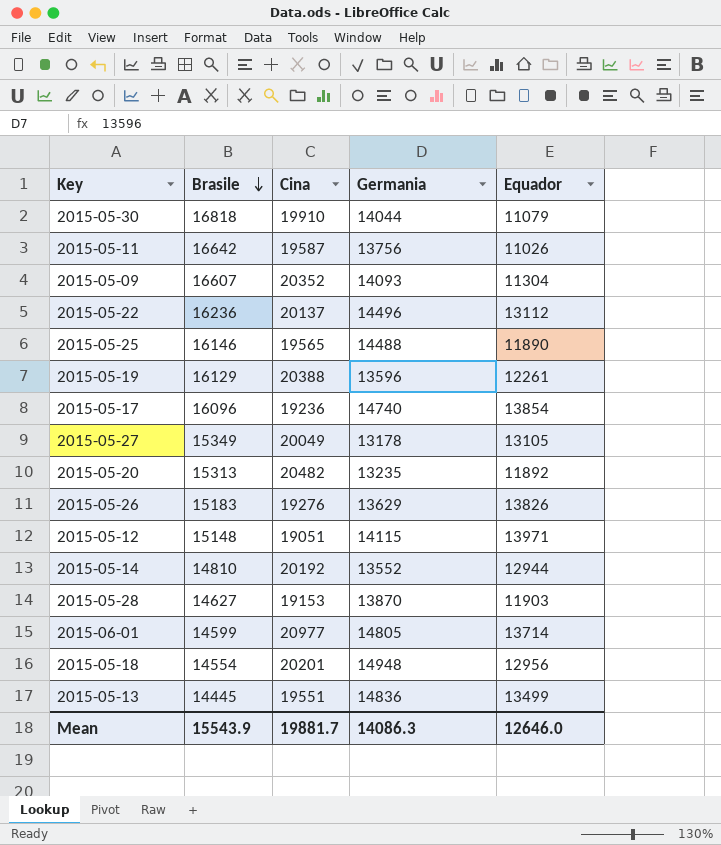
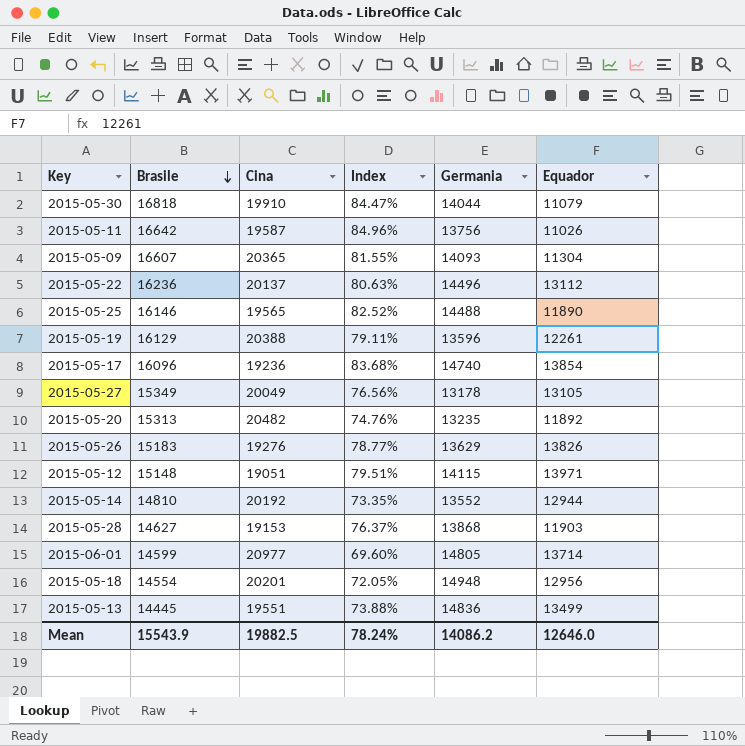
column Index | formula: none -> [Brasile] / [Cina]
2015-05-09 | Cina: 20352 -> 20365
2015-05-28 | Germania: 13870 -> 13868
Mean | Cina: 19881.7 -> 19882.5
Mean | Germania: 14086.3 -> 14086.2

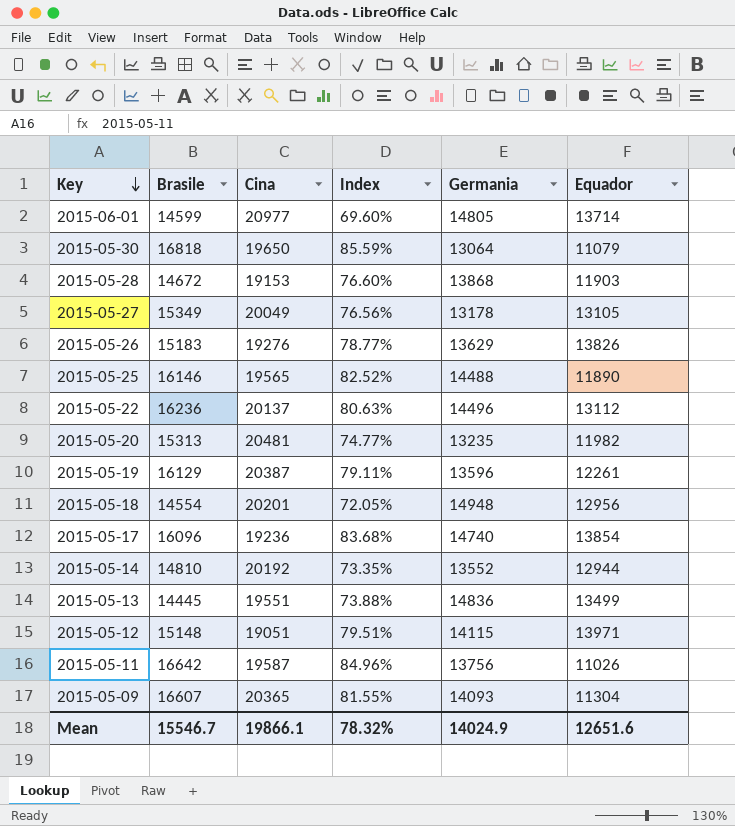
row order: Brasile descending -> Key descending
2015-05-30 | Cina: 19910 -> 19650
2015-05-30 | Index: 84.47% -> 85.59%
2015-05-30 | Germania: 14044 -> 13064
2015-05-28 | Brasile: 14627 -> 14672
2015-05-28 | Index: 76.37% -> 76.60%
2015-05-20 | Cina: 20482 -> 20481
2015-05-20 | Index: 74.76% -> 74.77%
2015-05-20 | Equador: 11892 -> 11982
2015-05-19 | Cina: 20388 -> 20387
Mean | Brasile: 15543.9 -> 15546.7
Mean | Cina: 19882.5 -> 19866.1
Mean | Index: 78.24% -> 78.32%
Mean | Germania: 14086.2 -> 14024.9
Mean | Equador: 12646.0 -> 12651.6

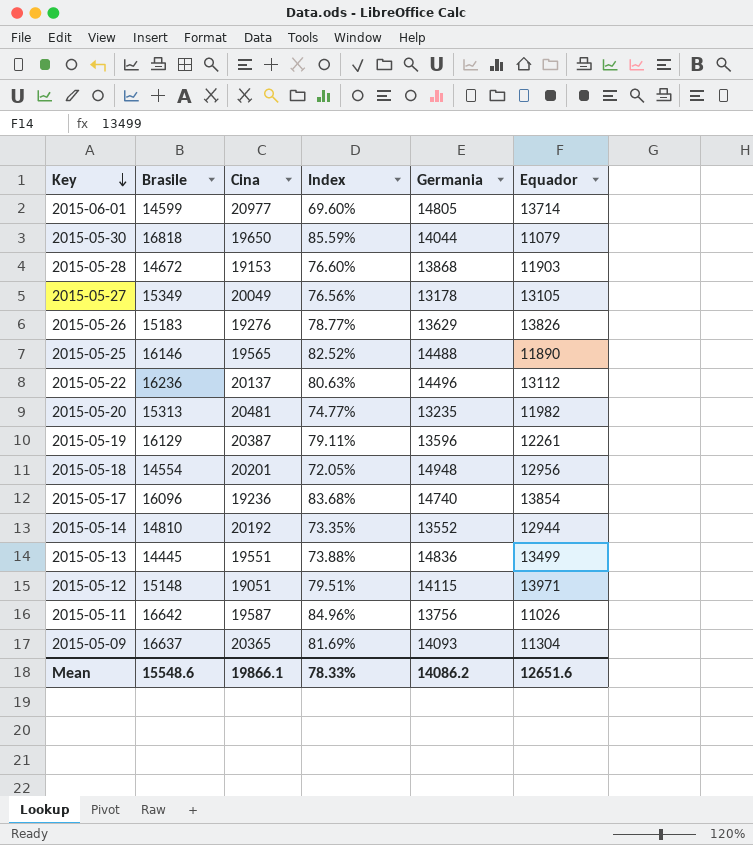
2015-05-30 | Germania: 13064 -> 14044
2015-05-09 | Brasile: 16607 -> 16637
2015-05-09 | Index: 81.55% -> 81.69%
Mean | Brasile: 15546.7 -> 15548.6
Mean | Index: 78.32% -> 78.33%
Mean | Germania: 14024.9 -> 14086.2

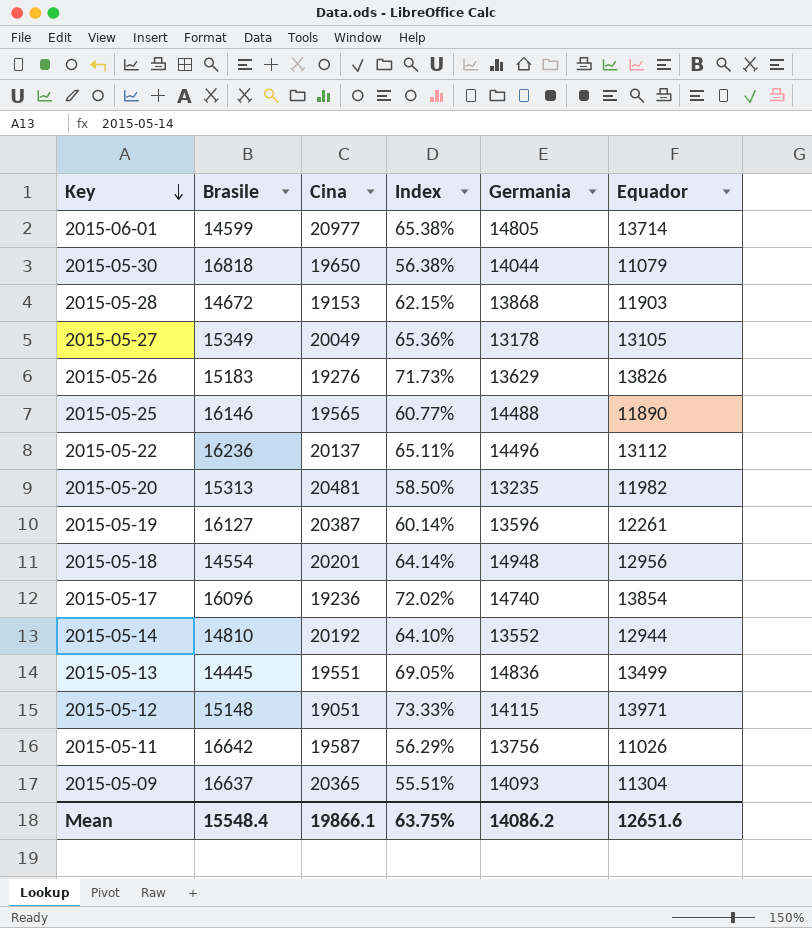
column Index | formula: [Brasile] / [Cina] -> [Equador] / [Cina]
2015-05-19 | Brasile: 16129 -> 16127
Mean | Brasile: 15548.6 -> 15548.4
Mean | Index: 78.33% -> 63.75%

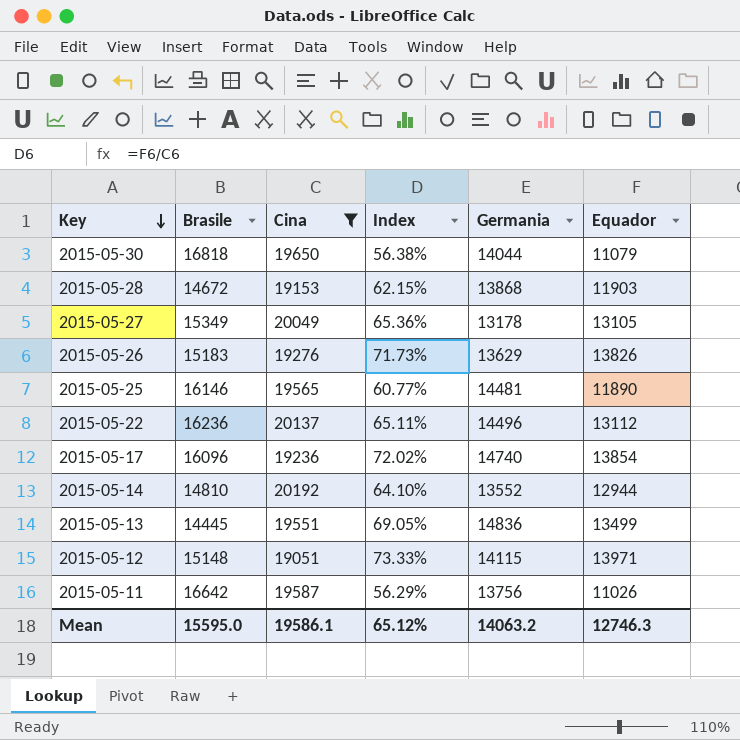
filter: none -> Cina <= 20192
2015-05-25 | Germania: 14488 -> 14481
Mean | Brasile: 15548.4 -> 15595.0
Mean | Cina: 19866.1 -> 19586.1
Mean | Index: 63.75% -> 65.12%
Mean | Germania: 14086.2 -> 14063.2
Mean | Equador: 12651.6 -> 12746.3

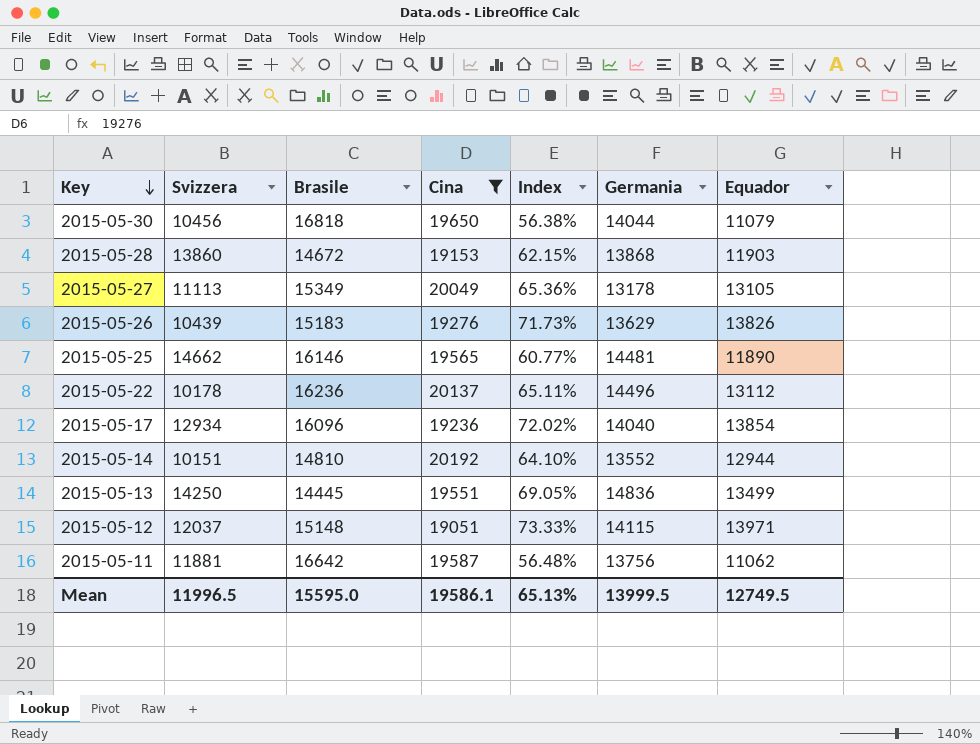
column Svizzera | position: none -> 2
2015-05-17 | Germania: 14740 -> 14040
2015-05-11 | Index: 56.29% -> 56.48%
2015-05-11 | Equador: 11026 -> 11062
Mean | Index: 65.12% -> 65.13%
Mean | Germania: 14063.2 -> 13999.5
Mean | Equador: 12746.3 -> 12749.5

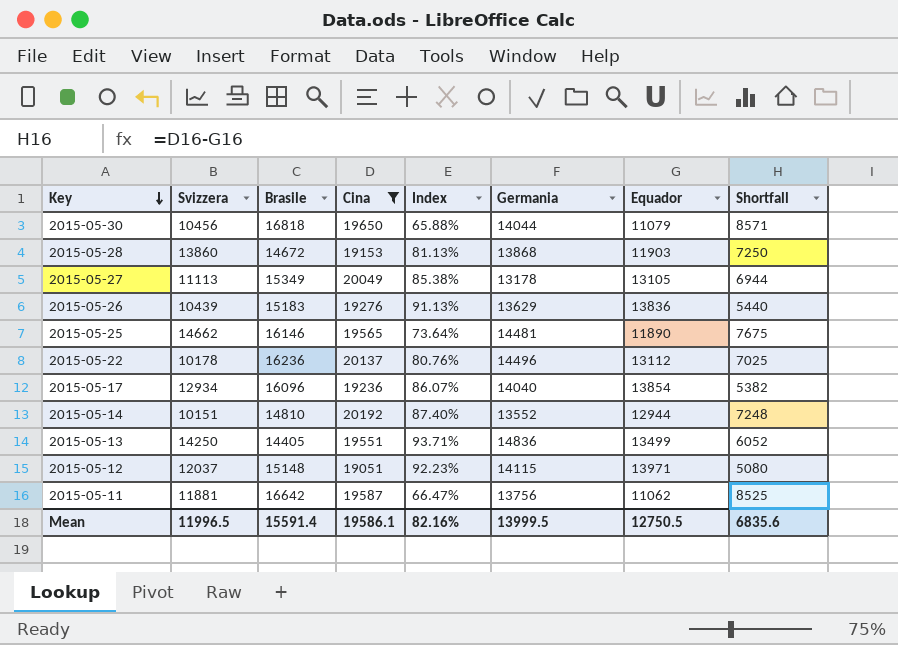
column Index | formula: [Equador] / [Cina] -> [Equador] / [Brasile]
column Shortfall | formula: none -> [Cina] - [Equador]
2015-05-26 | Equador: 13826 -> 13836
2015-05-13 | Brasile: 14445 -> 14405
Mean | Brasile: 15595.0 -> 15591.4
Mean | Index: 65.13% -> 82.16%
Mean | Equador: 12749.5 -> 12750.5

